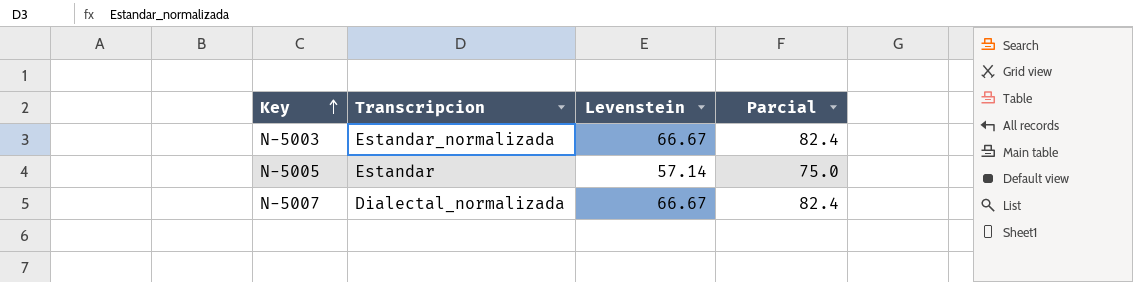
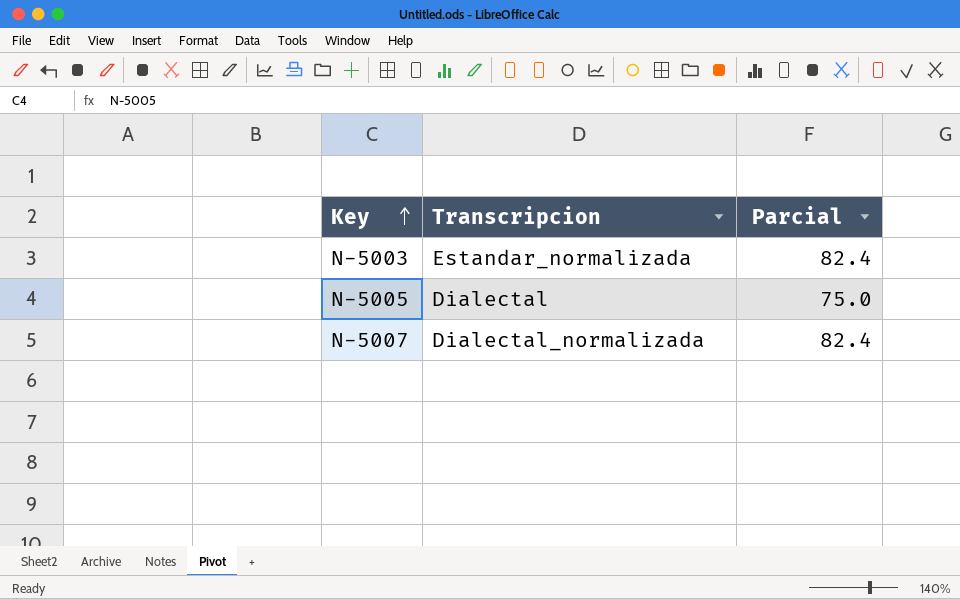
column Levenstein | position: 3 -> none
N-5005 | Transcripcion: Estandar -> Dialectal

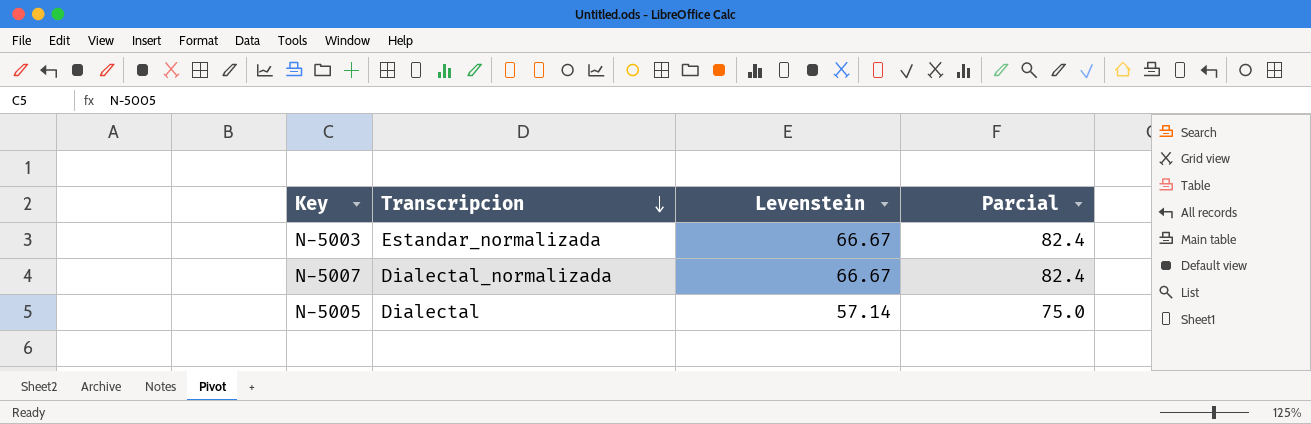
row order: Key ascending -> Transcripcion descending
column Levenstein | position: none -> 3

